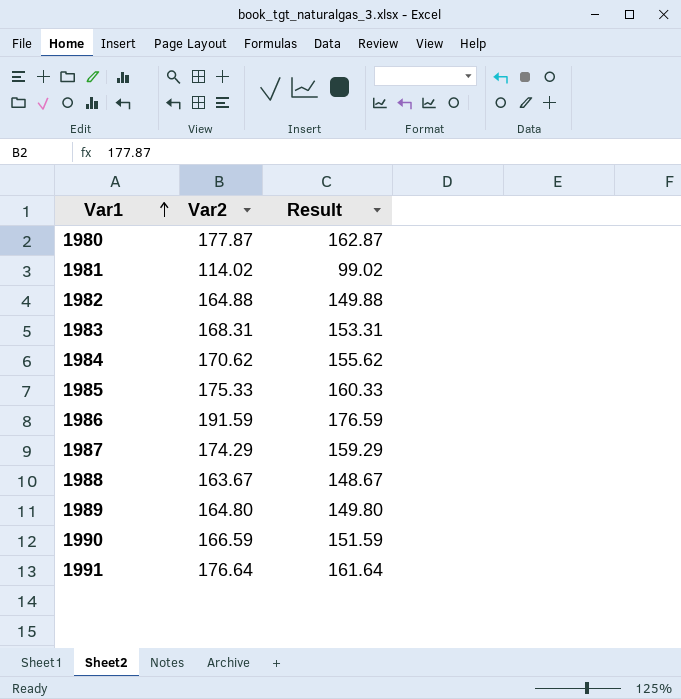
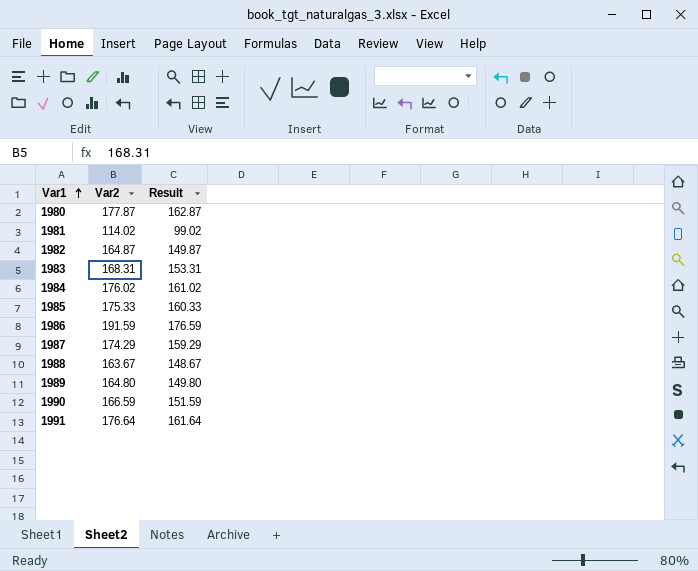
1982 | Var2: 164.88 -> 164.87
1982 | Result: 149.88 -> 149.87
1984 | Var2: 170.62 -> 176.02
1984 | Result: 155.62 -> 161.02

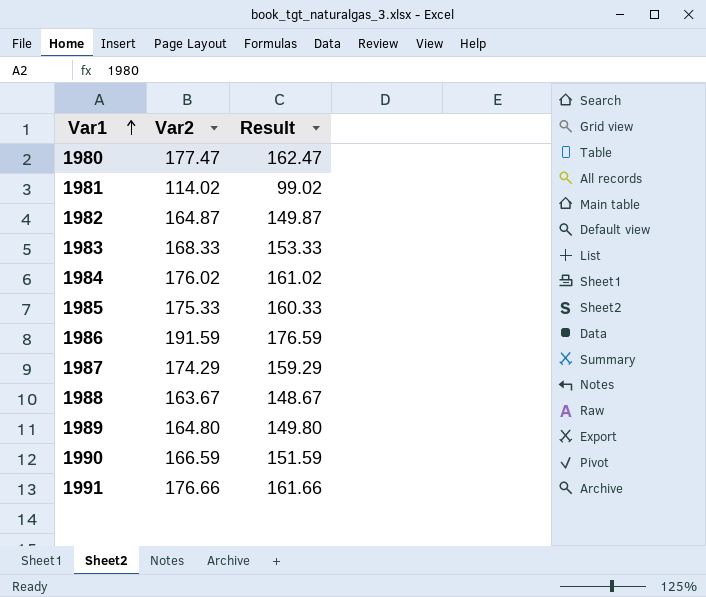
1980 | Var2: 177.87 -> 177.47
1980 | Result: 162.87 -> 162.47
1983 | Var2: 168.31 -> 168.33
1983 | Result: 153.31 -> 153.33
1991 | Var2: 176.64 -> 176.66
1991 | Result: 161.64 -> 161.66

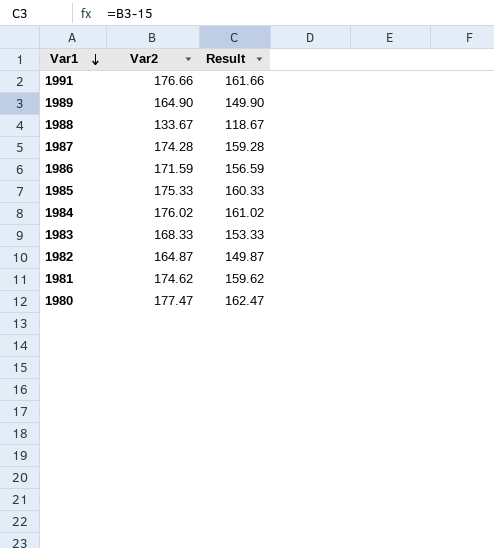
row order: Var1 ascending -> Var1 descending
row 1990: 166.59 | 151.59 -> none
1989 | Var2: 164.80 -> 164.90
1989 | Result: 149.80 -> 149.90
1988 | Var2: 163.67 -> 133.67
1988 | Result: 148.67 -> 118.67
1987 | Var2: 174.29 -> 174.28
1987 | Result: 159.29 -> 159.28
1986 | Var2: 191.59 -> 171.59
1986 | Result: 176.59 -> 156.59
1981 | Var2: 114.02 -> 174.62
1981 | Result: 99.02 -> 159.62

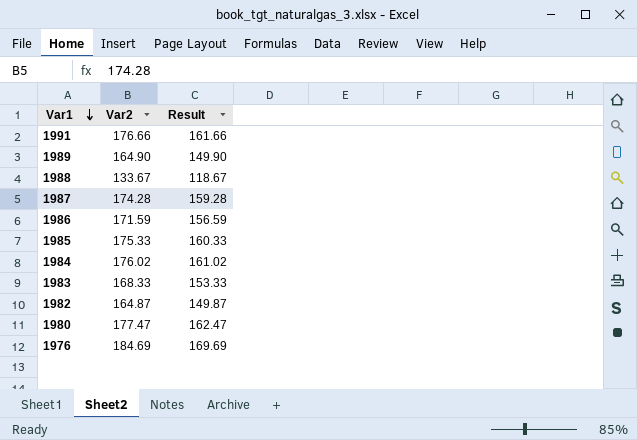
row 1981: 174.62 | 159.62 -> none
row 1976: none -> 184.69 | 169.69

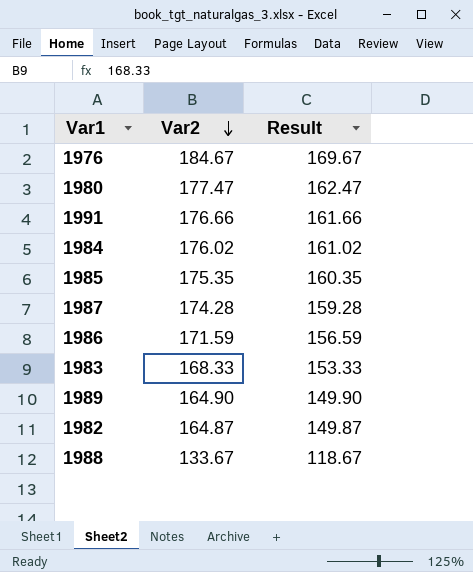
row order: Var1 descending -> Var2 descending
1976 | Var2: 184.69 -> 184.67
1976 | Result: 169.69 -> 169.67
1985 | Var2: 175.33 -> 175.35
1985 | Result: 160.33 -> 160.35

